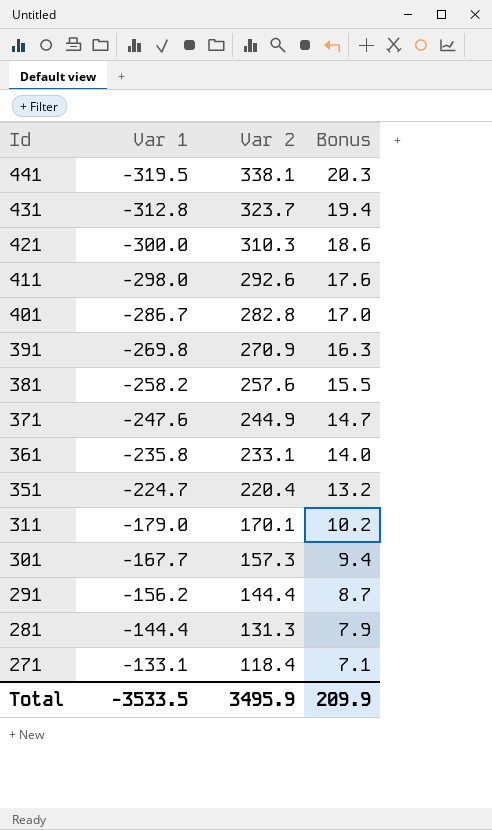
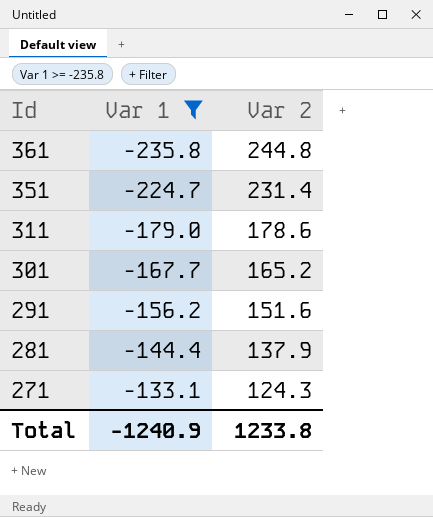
filter: none -> Var 1 >= -235.8
column Bonus | formula: [Var 2] * 0.06 -> none
361 | Var 2: 233.1 -> 244.8
351 | Var 2: 220.4 -> 231.4
311 | Var 2: 170.1 -> 178.6
301 | Var 2: 157.3 -> 165.2
291 | Var 2: 144.4 -> 151.6
281 | Var 2: 131.3 -> 137.9
271 | Var 2: 118.4 -> 124.3
Total | Var 1: -3533.5 -> -1240.9
Total | Var 2: 3495.9 -> 1233.8

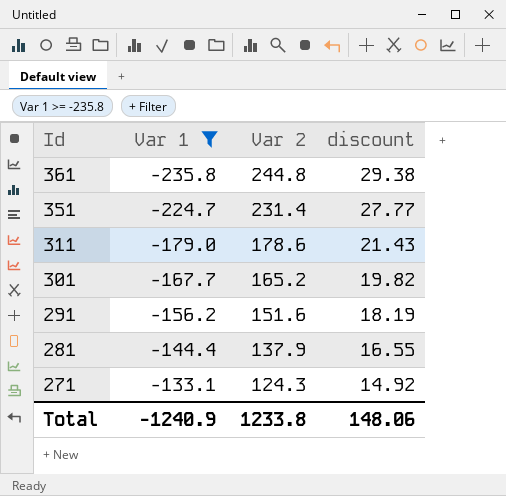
column discount | formula: none -> [Var 2] * 0.12

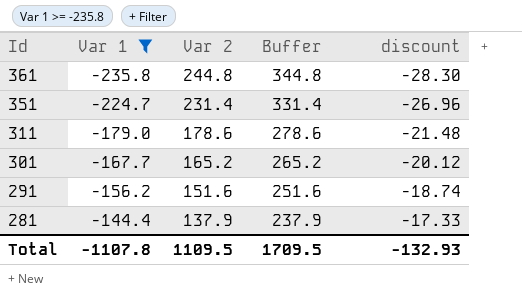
column Buffer | formula: none -> [Var 2] + 100
column discount | formula: [Var 2] * 0.12 -> [Var 1] * 0.12
row 271: -133.1 | 124.3 | 14.92 -> none
Total | Var 1: -1240.9 -> -1107.8
Total | Var 2: 1233.8 -> 1109.5
Total | discount: 148.06 -> -132.93

